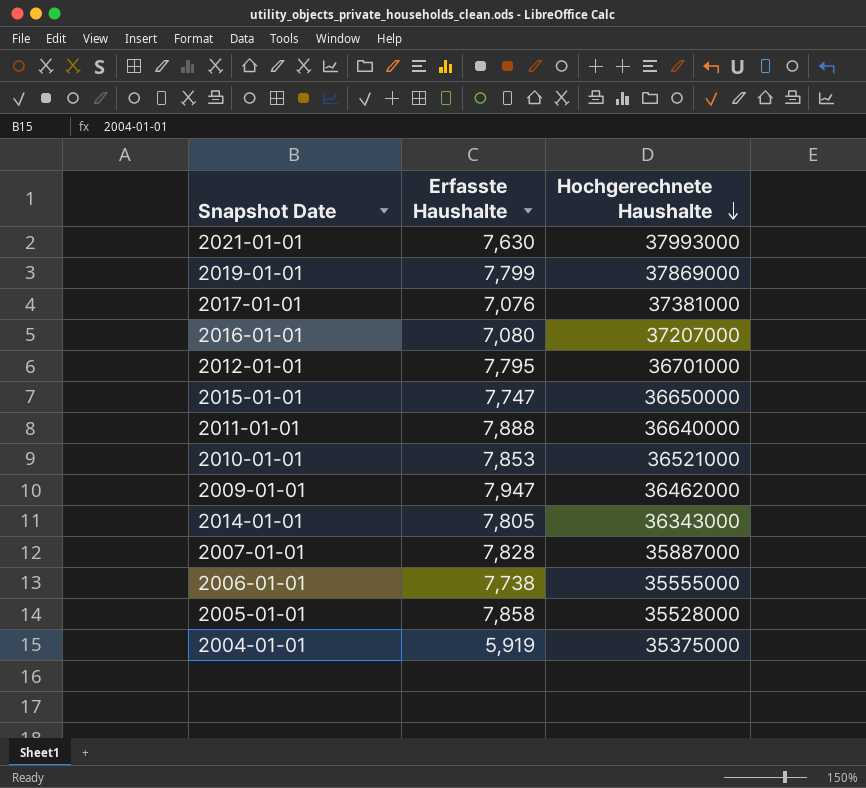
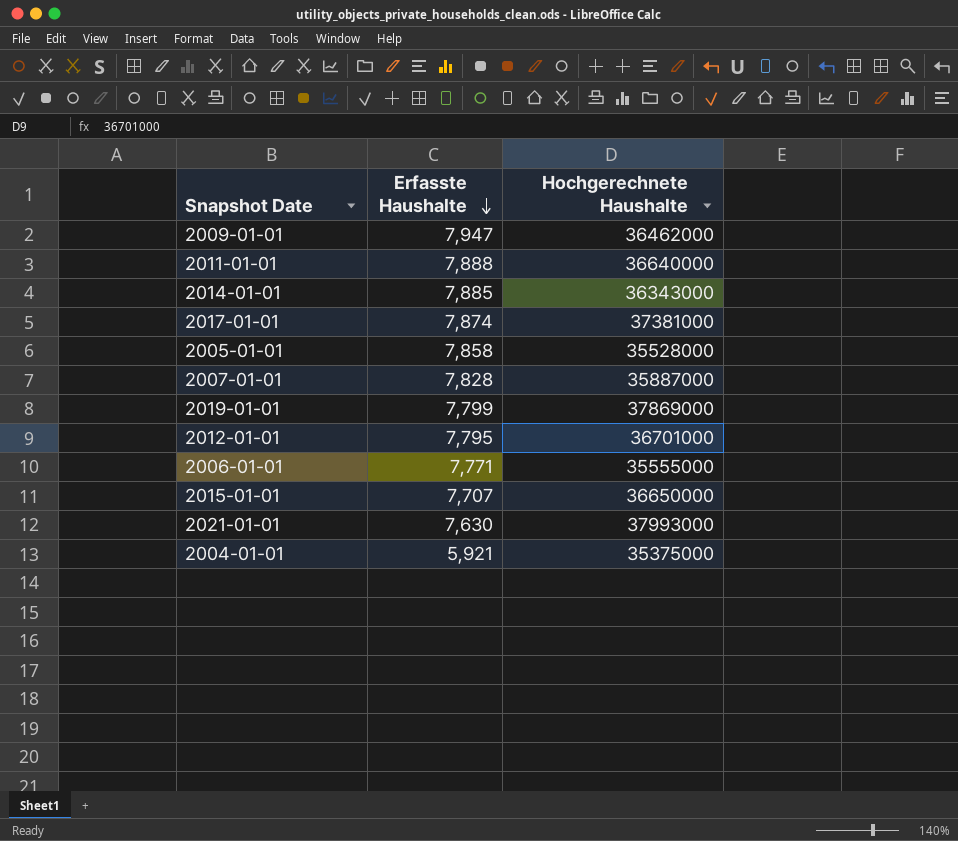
row order: Hochgerechnete Haushalte descending -> Erfasste Haushalte descending
row 2016-01-01: 7,080 | 37207000 -> none
row 2010-01-01: 7,853 | 36521000 -> none
2014-01-01 | Erfasste Haushalte: 7,805 -> 7,885
2017-01-01 | Erfasste Haushalte: 7,076 -> 7,874
2006-01-01 | Erfasste Haushalte: 7,738 -> 7,771
2015-01-01 | Erfasste Haushalte: 7,747 -> 7,707
2004-01-01 | Erfasste Haushalte: 5,919 -> 5,921

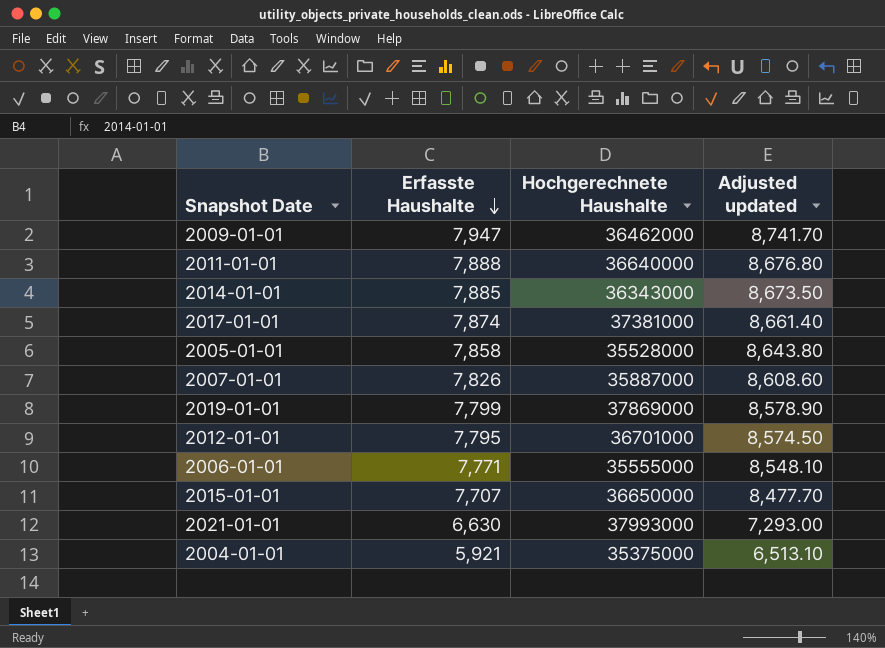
column Adjusted updated | formula: none -> [Erfasste Haushalte] * 1.1
2007-01-01 | Erfasste Haushalte: 7,828 -> 7,826
2021-01-01 | Erfasste Haushalte: 7,630 -> 6,630

